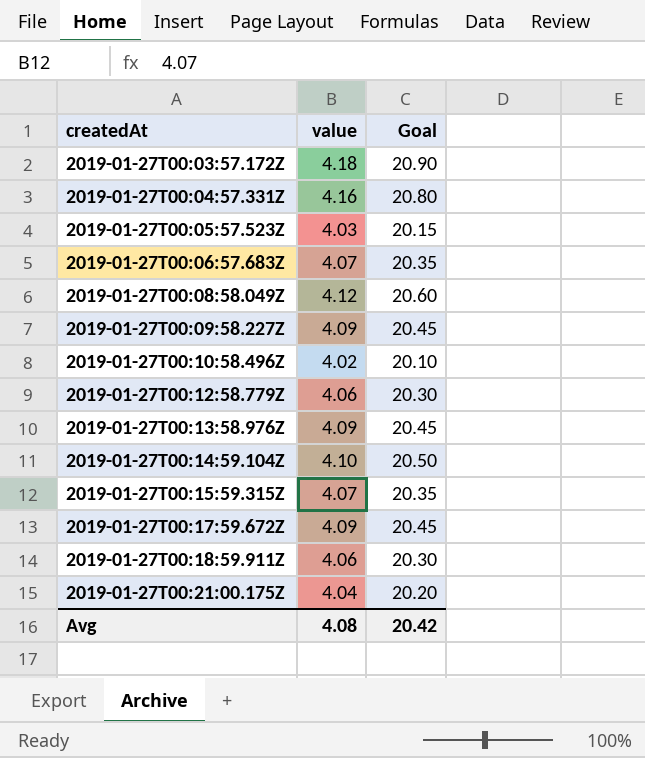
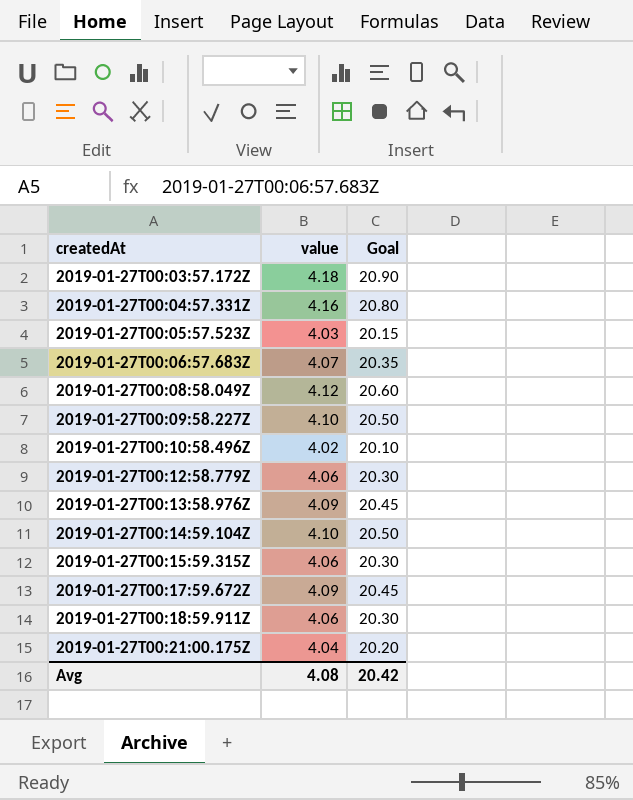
2019-01-27T00:09:58.227Z | value: 4.09 -> 4.10
2019-01-27T00:09:58.227Z | Goal: 20.45 -> 20.50
2019-01-27T00:15:59.315Z | value: 4.07 -> 4.06
2019-01-27T00:15:59.315Z | Goal: 20.35 -> 20.30

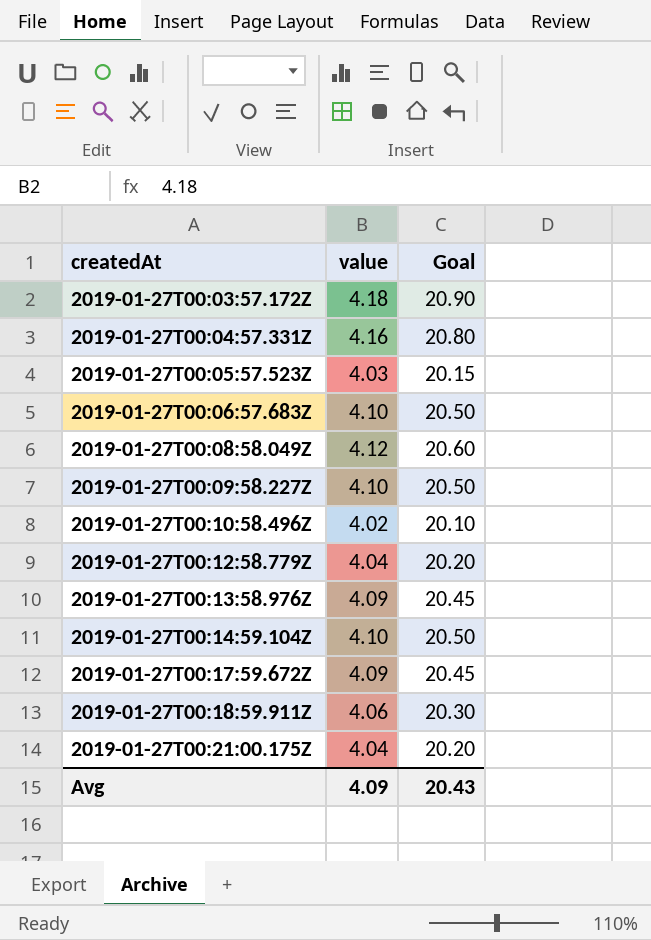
row 2019-01-27T00:15:59.315Z: 4.06 | 20.30 -> none
2019-01-27T00:06:57.683Z | value: 4.07 -> 4.10
2019-01-27T00:06:57.683Z | Goal: 20.35 -> 20.50
2019-01-27T00:12:58.779Z | value: 4.06 -> 4.04
2019-01-27T00:12:58.779Z | Goal: 20.30 -> 20.20
Avg | value: 4.08 -> 4.09
Avg | Goal: 20.42 -> 20.43

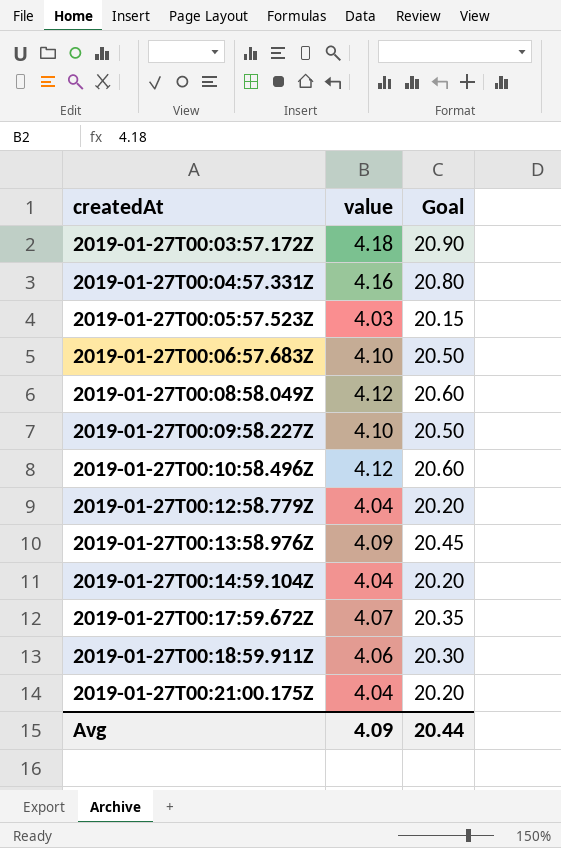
2019-01-27T00:10:58.496Z | value: 4.02 -> 4.12
2019-01-27T00:10:58.496Z | Goal: 20.10 -> 20.60
2019-01-27T00:14:59.104Z | value: 4.10 -> 4.04
2019-01-27T00:14:59.104Z | Goal: 20.50 -> 20.20
2019-01-27T00:17:59.672Z | value: 4.09 -> 4.07
2019-01-27T00:17:59.672Z | Goal: 20.45 -> 20.35
Avg | Goal: 20.43 -> 20.44

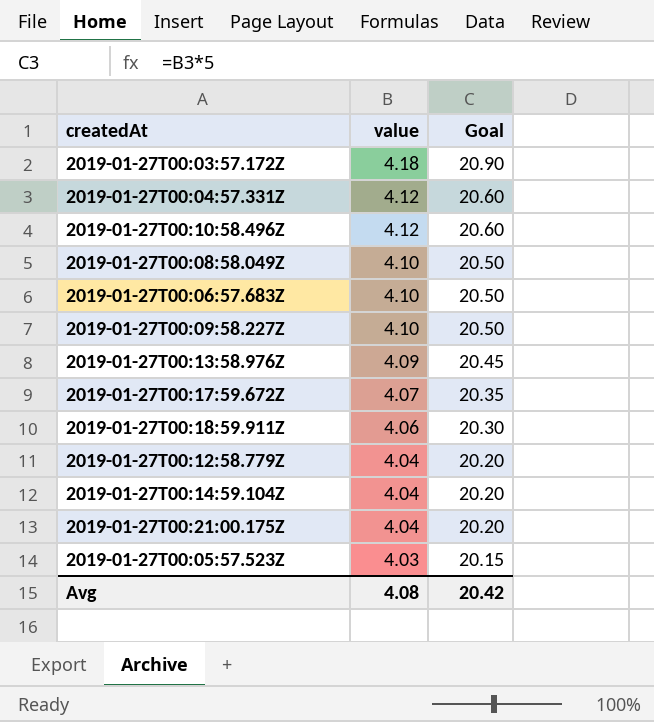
row order: createdAt ascending -> value descending
2019-01-27T00:04:57.331Z | value: 4.16 -> 4.12
2019-01-27T00:04:57.331Z | Goal: 20.80 -> 20.60
2019-01-27T00:08:58.049Z | value: 4.12 -> 4.10
2019-01-27T00:08:58.049Z | Goal: 20.60 -> 20.50
Avg | value: 4.09 -> 4.08
Avg | Goal: 20.44 -> 20.42

